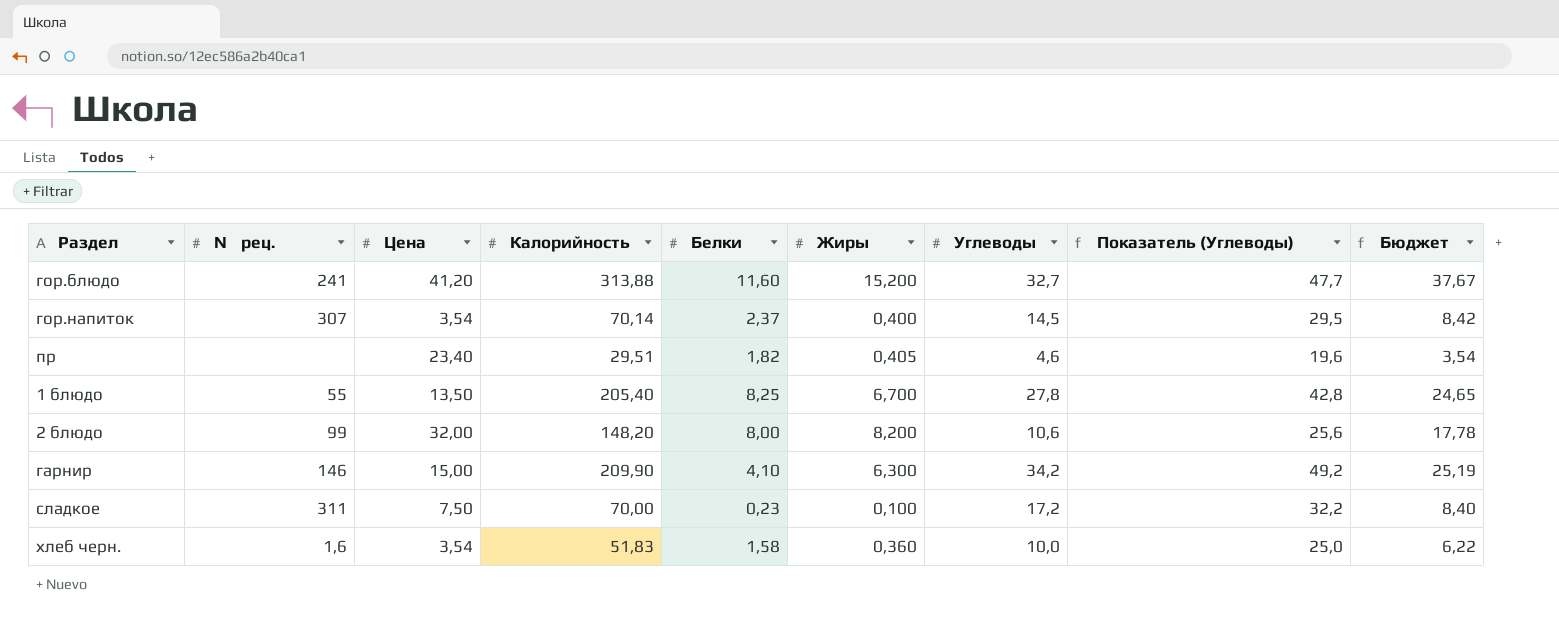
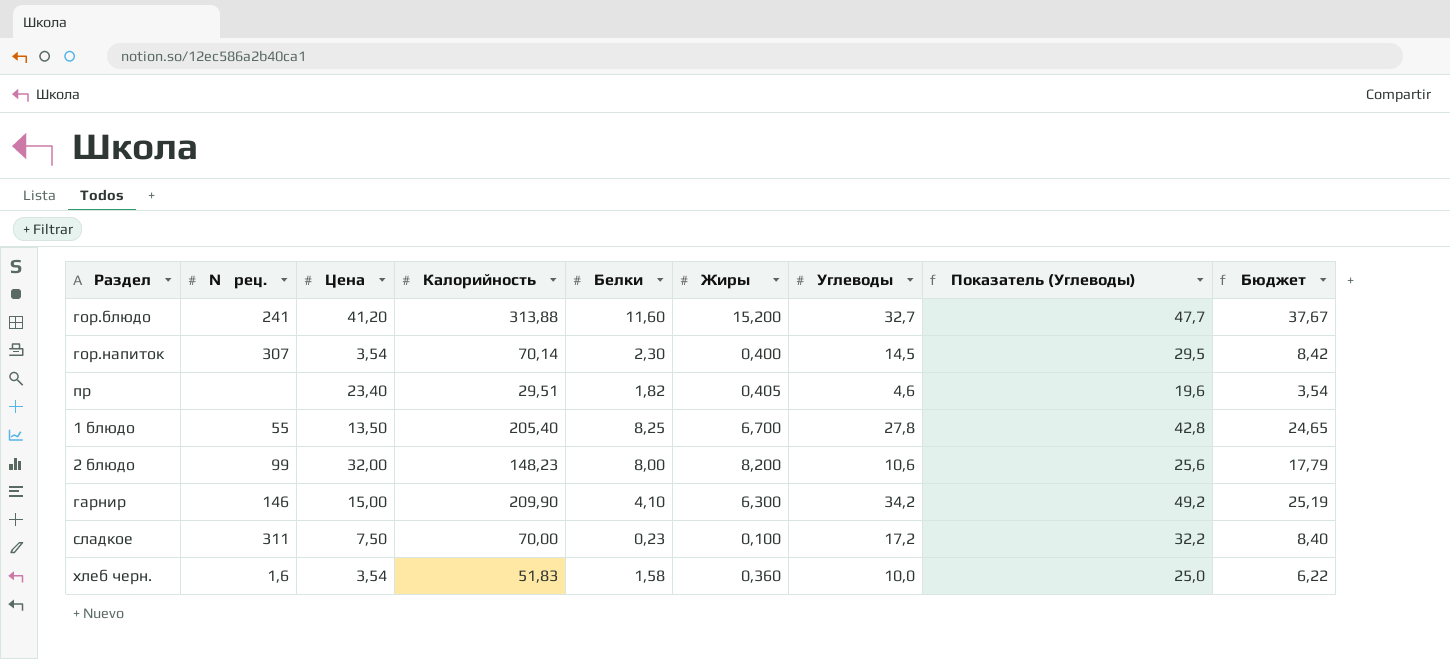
гор.напиток | Белки: 2,37 -> 2,30
2 блюдо | Калорийность: 148,20 -> 148,23
2 блюдо | Бюджет: 17,78 -> 17,79

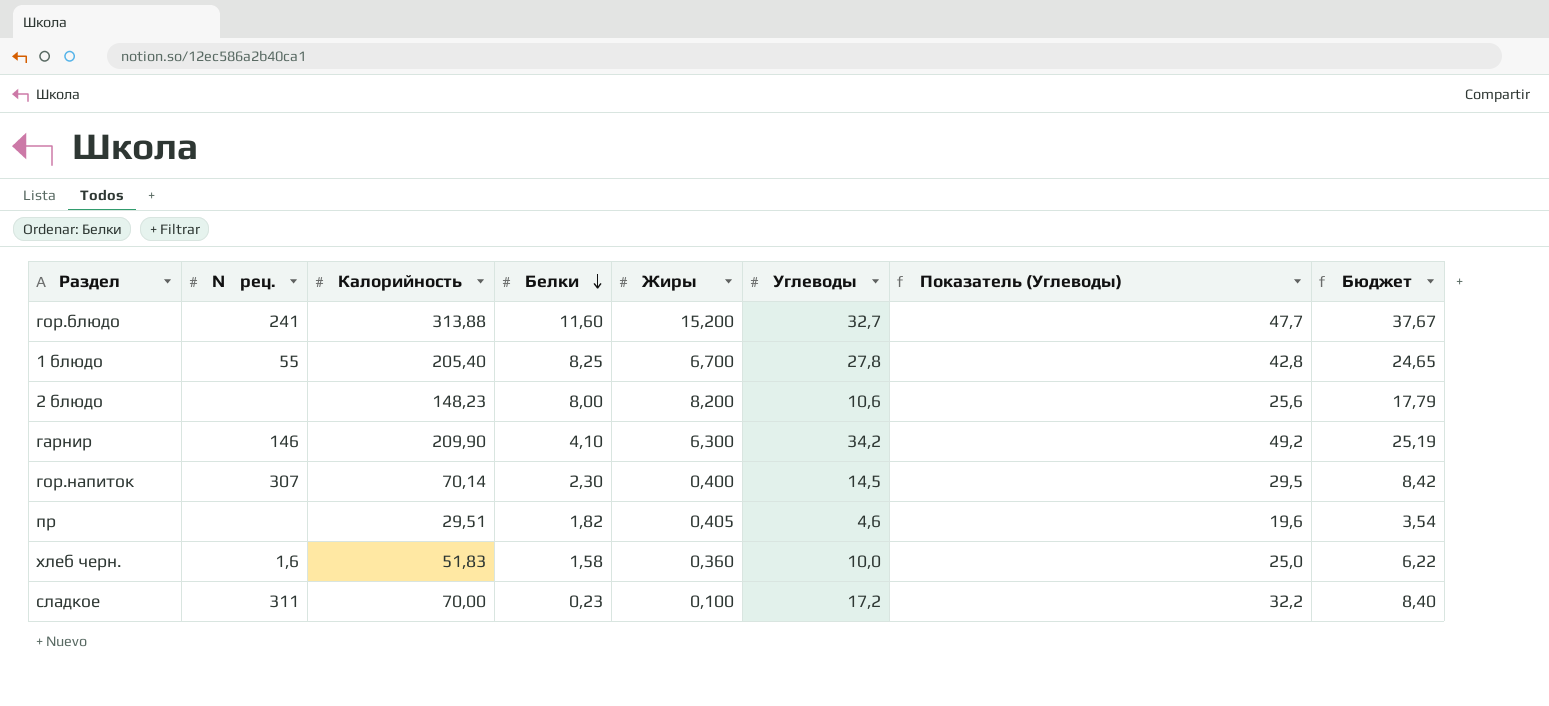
row order: none -> Белки descending
column Цена | position: 3 -> none
2 блюдо | № рец.: 99 -> none

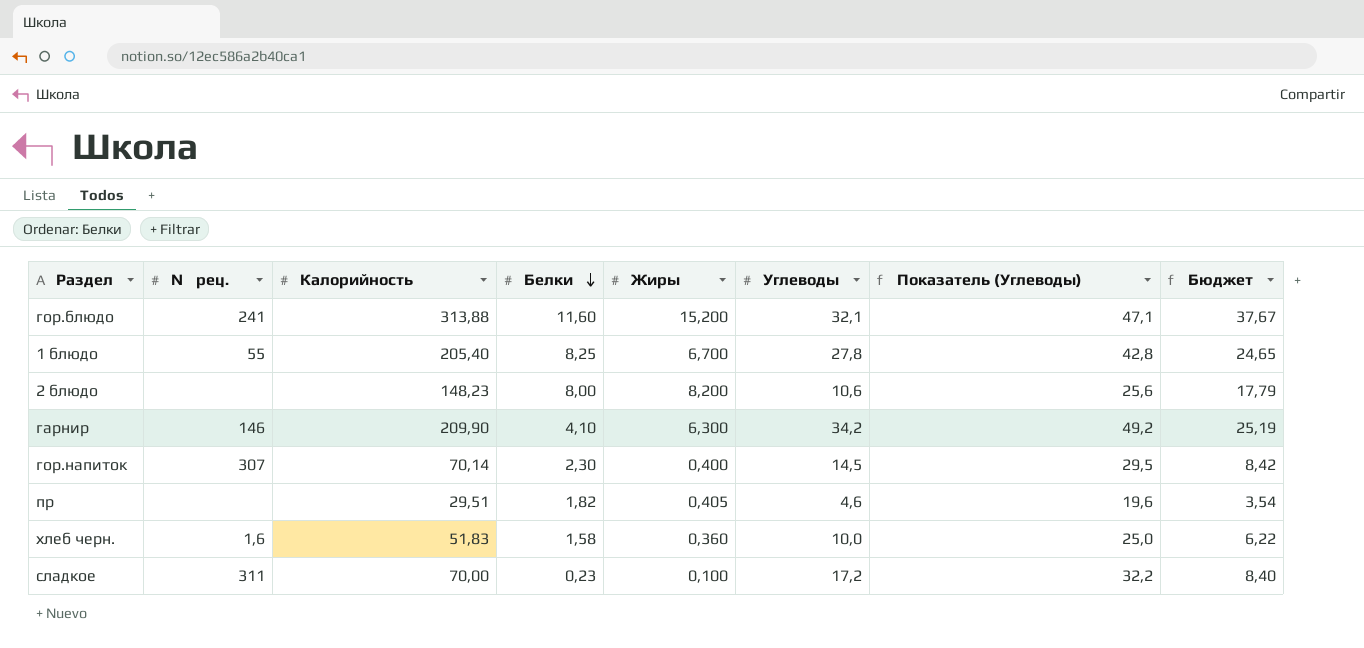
гор.блюдо | Углеводы: 32,7 -> 32,1
гор.блюдо | Показатель (Углеводы): 47,7 -> 47,1

